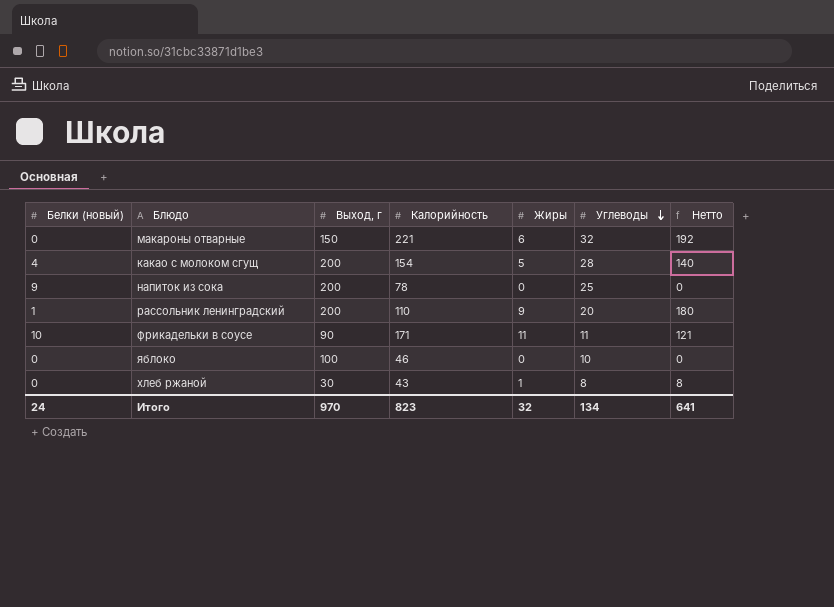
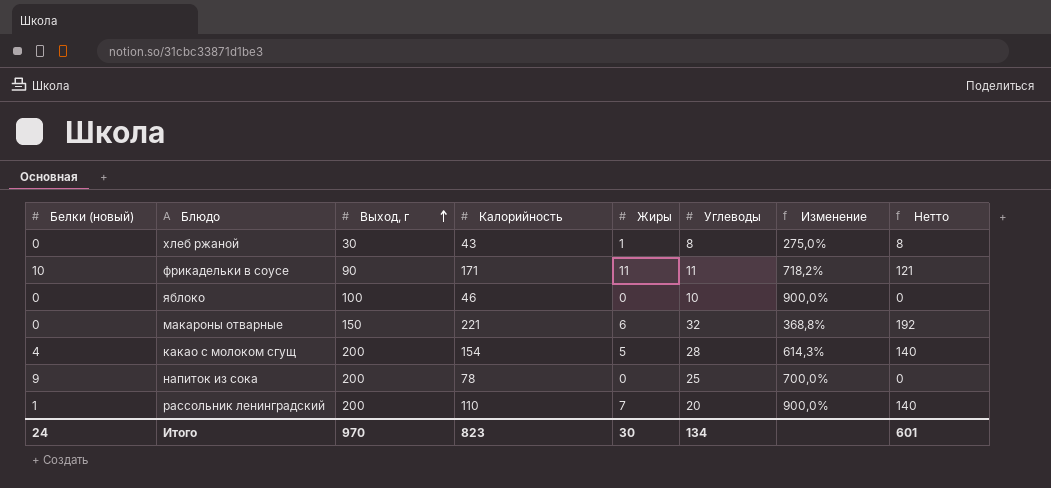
row order: Углеводы descending -> Выход, г ascending
column Изменение | formula: none -> ([Выход, г] - [Углеводы]) / [Углеводы]
рассольник ленинградский | Жиры: 9 -> 7
рассольник ленинградский | Нетто: 180 -> 140
Итого | Жиры: 32 -> 30
Итого | Нетто: 641 -> 601

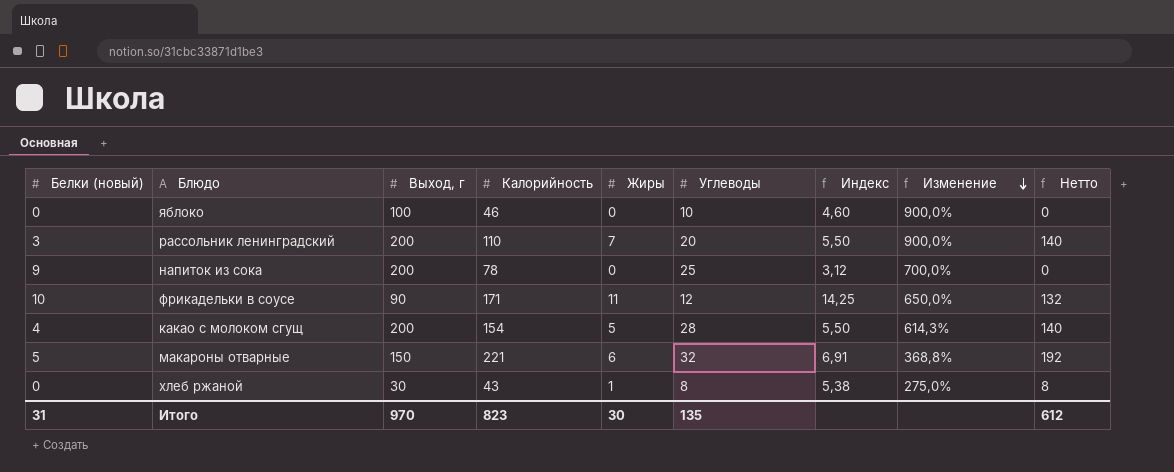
row order: Выход, г ascending -> Изменение descending
column Индекс | formula: none -> [Калорийность] / [Углеводы]
рассольник ленинградский | Белки (новый): 1 -> 3
фрикадельки в соусе | Углеводы: 11 -> 12
фрикадельки в соусе | Изменение: 718,2% -> 650,0%
фрикадельки в соусе | Нетто: 121 -> 132
макароны отварные | Белки (новый): 0 -> 5
Итого | Белки (новый): 24 -> 31
Итого | Углеводы: 134 -> 135
Итого | Нетто: 601 -> 612

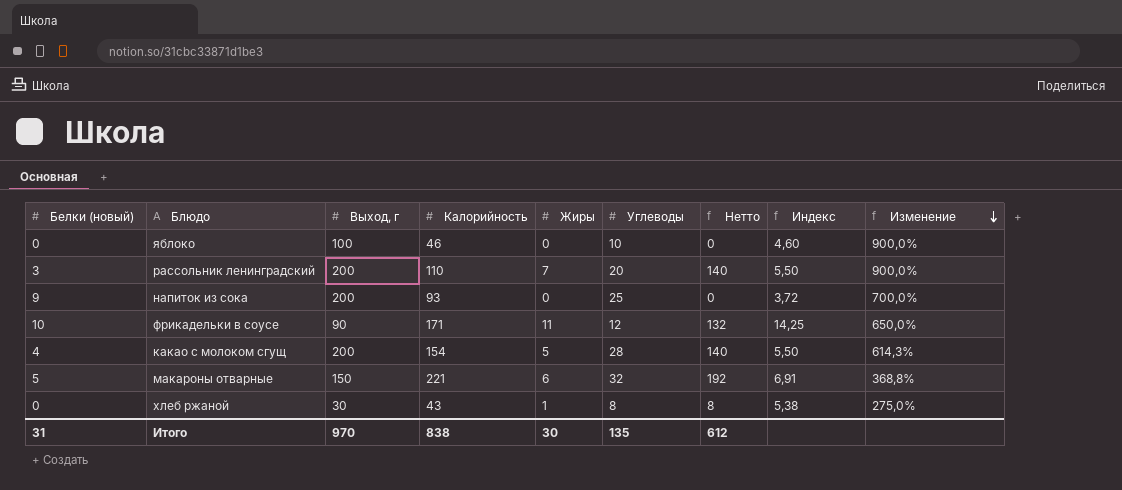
column Нетто | position: 9 -> 7
напиток из сока | Калорийность: 78 -> 93
напиток из сока | Индекс: 3,12 -> 3,72
Итого | Калорийность: 823 -> 838

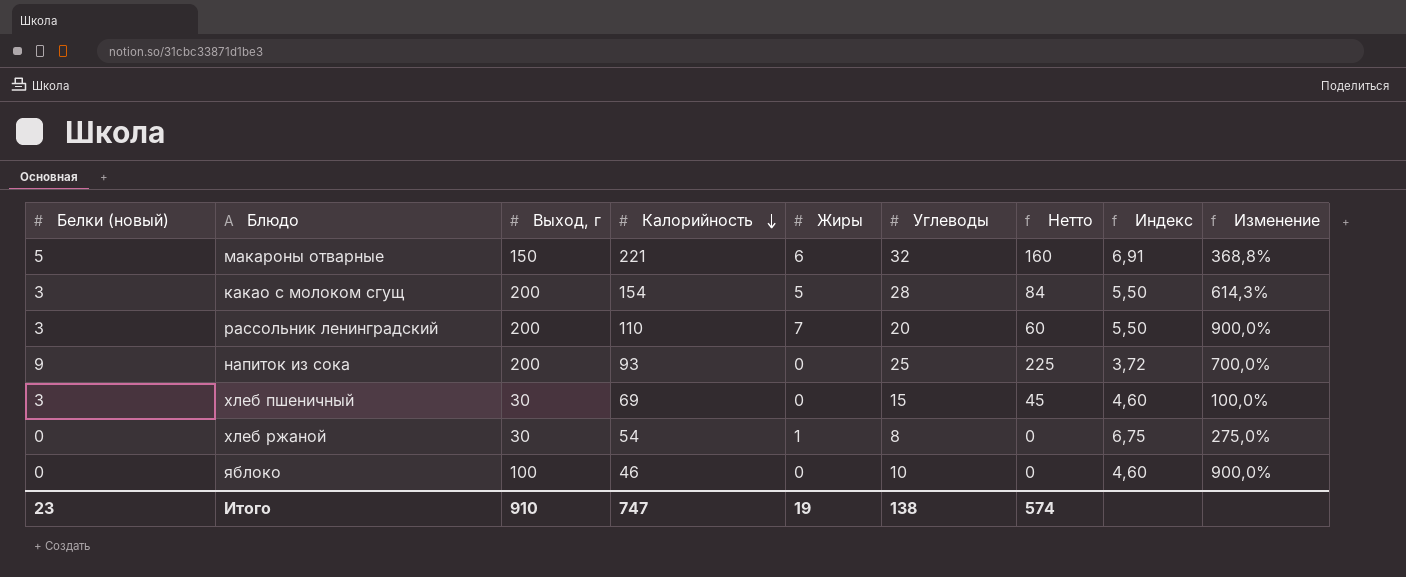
row order: Изменение descending -> Калорийность descending
column Нетто | formula: [Жиры] * [Углеводы] -> [Белки (новый)] * [Углеводы]
row фрикадельки в соусе: 10 | 90 | 171 | 11 | 12 | 132 | 14,25 | 650,0% -> none
какао с молоком сгущ | Белки (новый): 4 -> 3
row хлеб пшеничный: none -> 3 | 30 | 69 | 0 | 15 | 45 | 4,60 | 100,0%
хлеб ржаной | Калорийность: 43 -> 54
хлеб ржаной | Индекс: 5,38 -> 6,75
Итого | Белки (новый): 31 -> 23
Итого | Выход, г: 970 -> 910
Итого | Калорийность: 838 -> 747
Итого | Жиры: 30 -> 19
Итого | Углеводы: 135 -> 138
Итого | Нетто: 612 -> 574

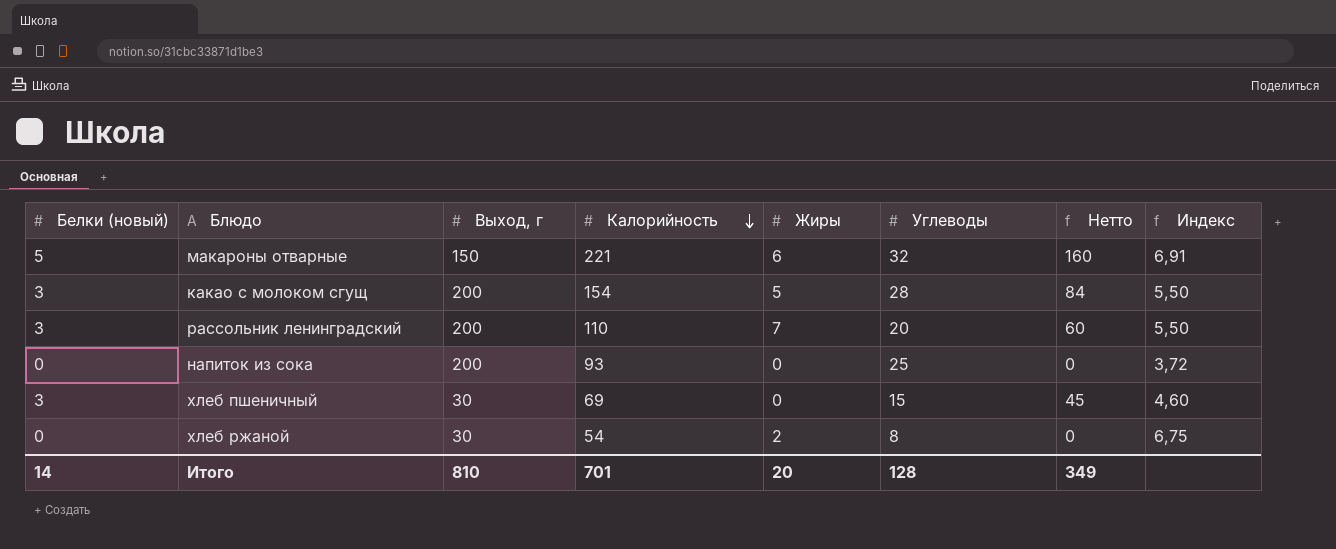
column Изменение | formula: ([Выход, г] - [Углеводы]) / [Углеводы] -> none
row яблоко: 0 | 100 | 46 | 0 | 10 | 0 | 4,60 | 900,0% -> none
напиток из сока | Белки (новый): 9 -> 0
напиток из сока | Нетто: 225 -> 0
хлеб ржаной | Жиры: 1 -> 2
Итого | Белки (новый): 23 -> 14
Итого | Выход, г: 910 -> 810
Итого | Калорийность: 747 -> 701
Итого | Жиры: 19 -> 20
Итого | Углеводы: 138 -> 128
Итого | Нетто: 574 -> 349

